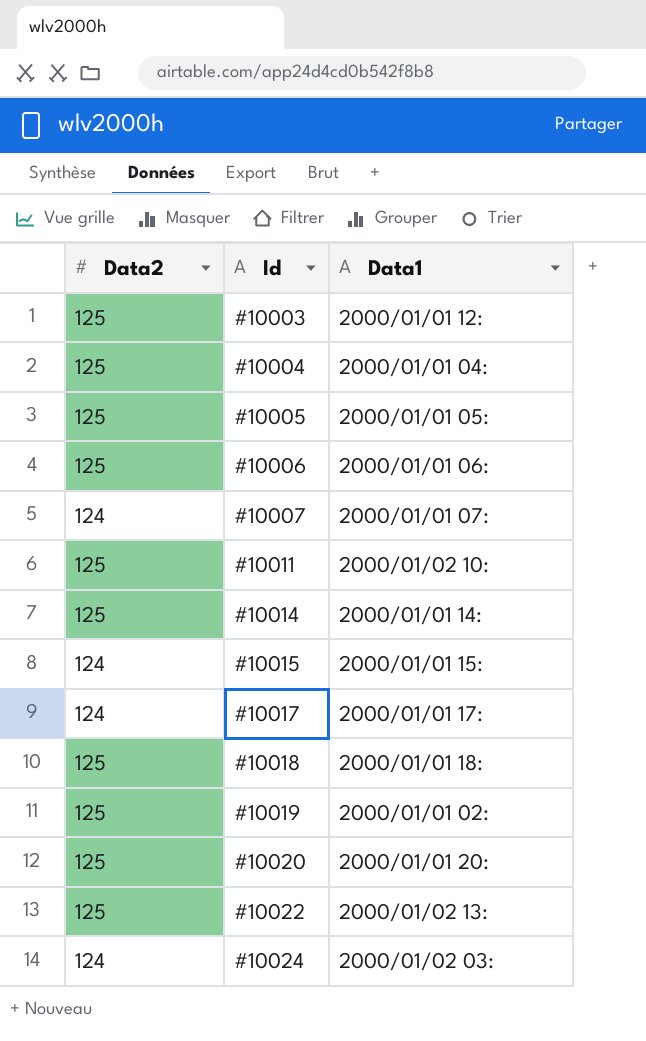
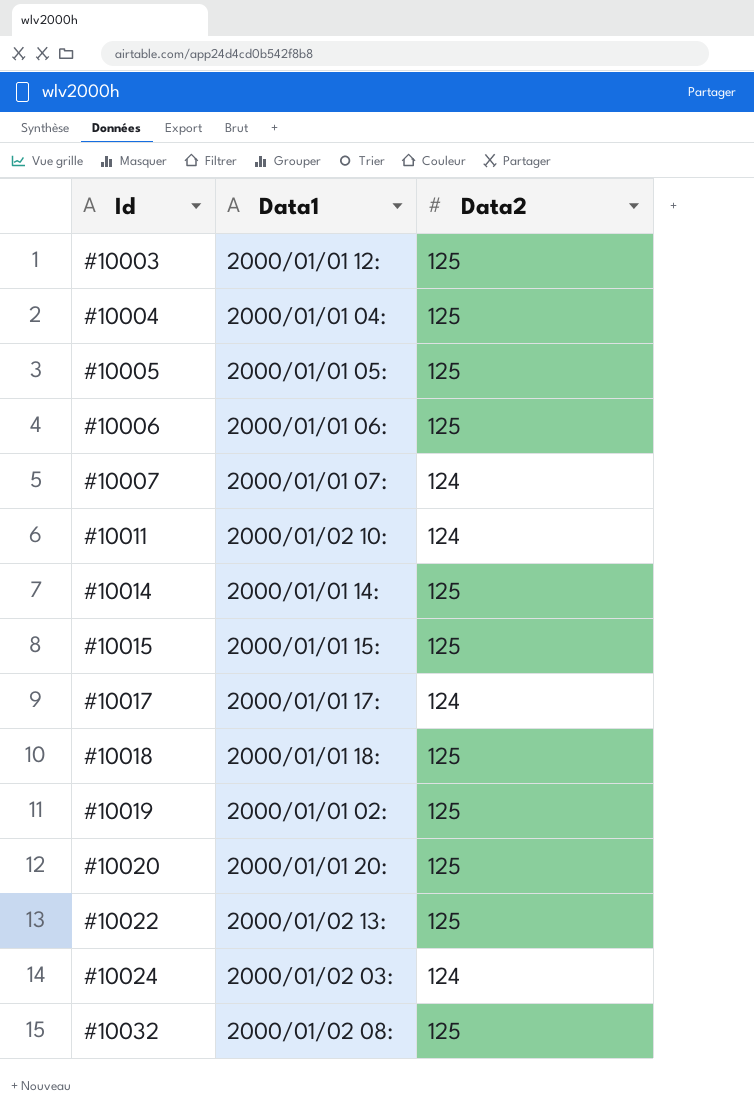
column Data2 | position: 1 -> 3
#10011 | Data2: 125 -> 124
#10015 | Data2: 124 -> 125
row #10032: none -> 2000/01/02 08: | 125

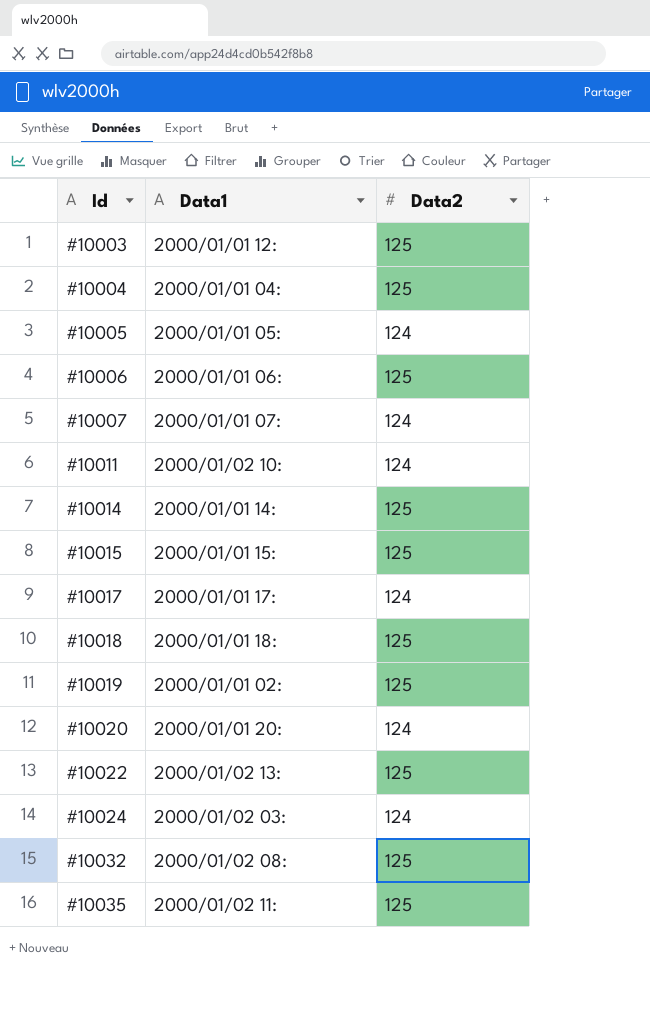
#10005 | Data2: 125 -> 124
#10020 | Data2: 125 -> 124
row #10035: none -> 2000/01/02 11: | 125

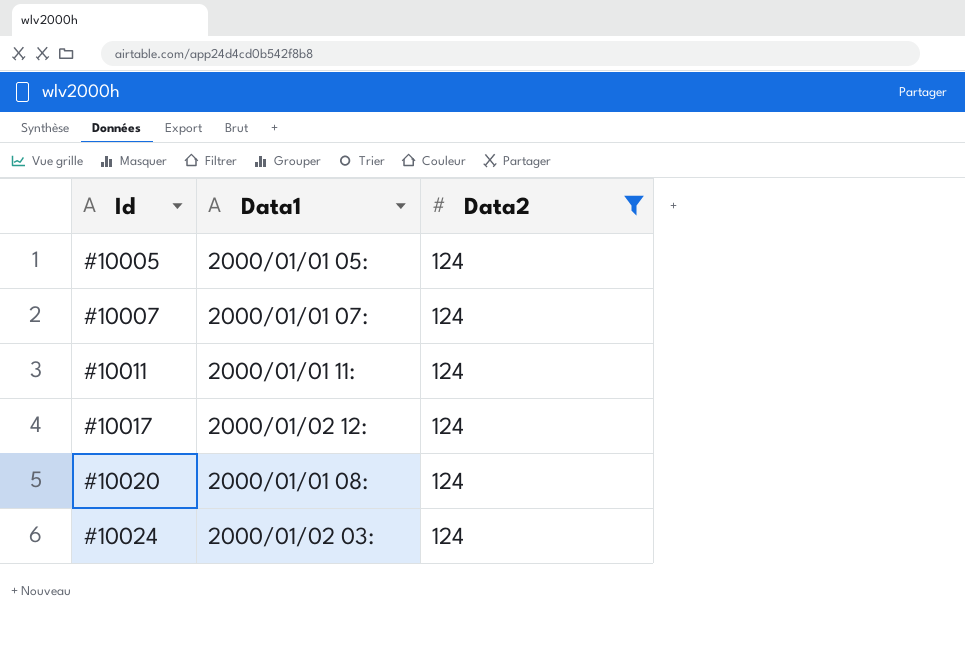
filter: none -> Data2 = 124
#10011 | Data1: 2000/01/02 10: -> 2000/01/01 11:
#10017 | Data1: 2000/01/01 17: -> 2000/01/02 12:
#10020 | Data1: 2000/01/01 20: -> 2000/01/01 08:

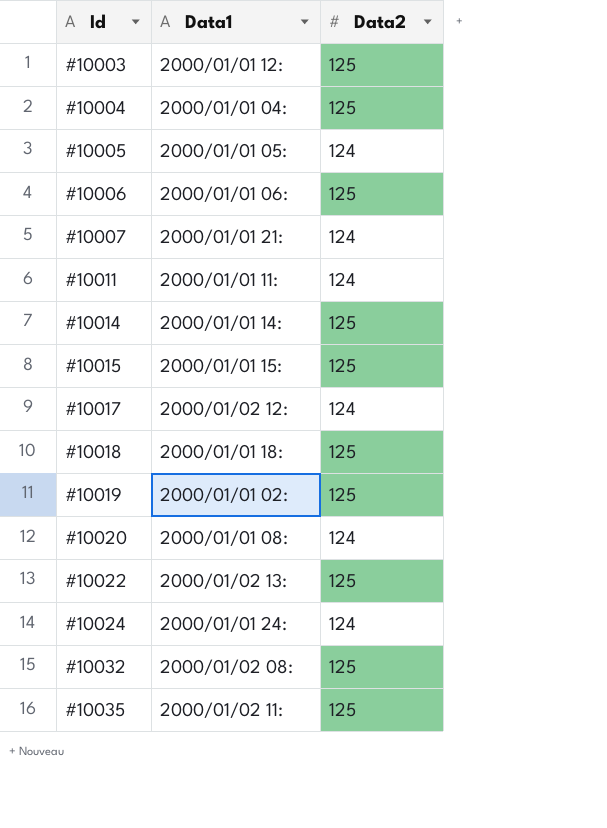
filter: Data2 = 124 -> none
#10007 | Data1: 2000/01/01 07: -> 2000/01/01 21:
#10024 | Data1: 2000/01/02 03: -> 2000/01/01 24:

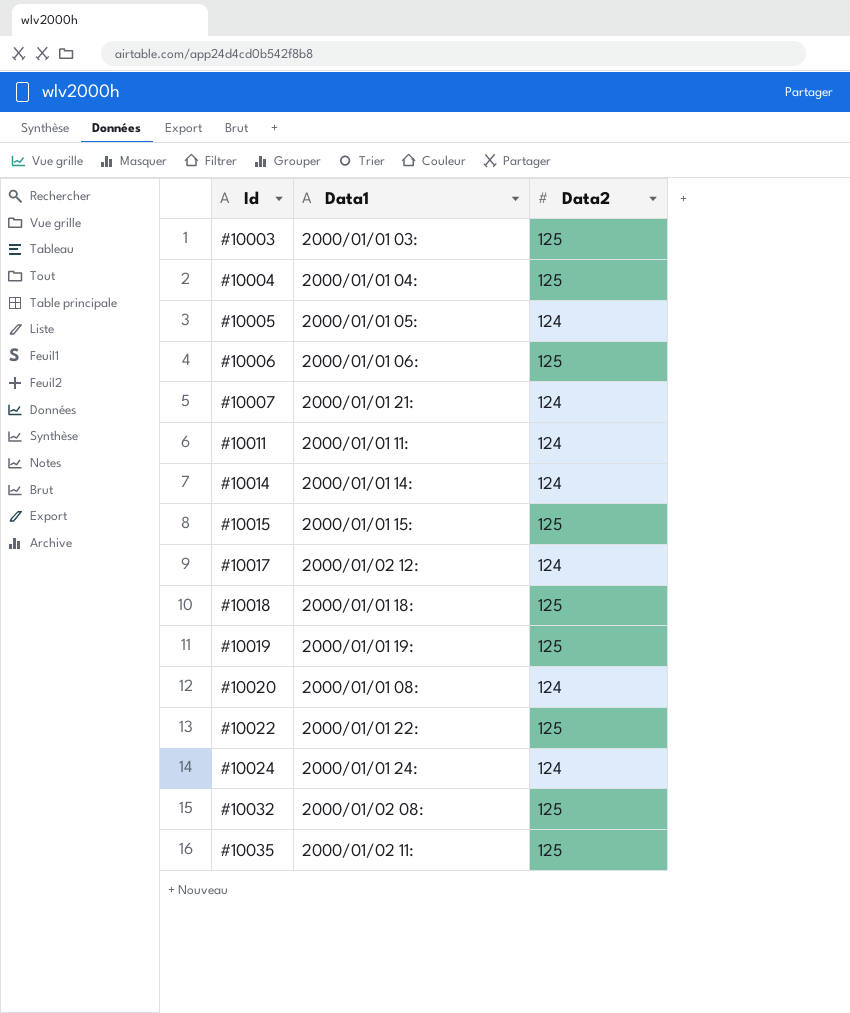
#10003 | Data1: 2000/01/01 12: -> 2000/01/01 03:
#10014 | Data2: 125 -> 124
#10019 | Data1: 2000/01/01 02: -> 2000/01/01 19:
#10022 | Data1: 2000/01/02 13: -> 2000/01/01 22:

